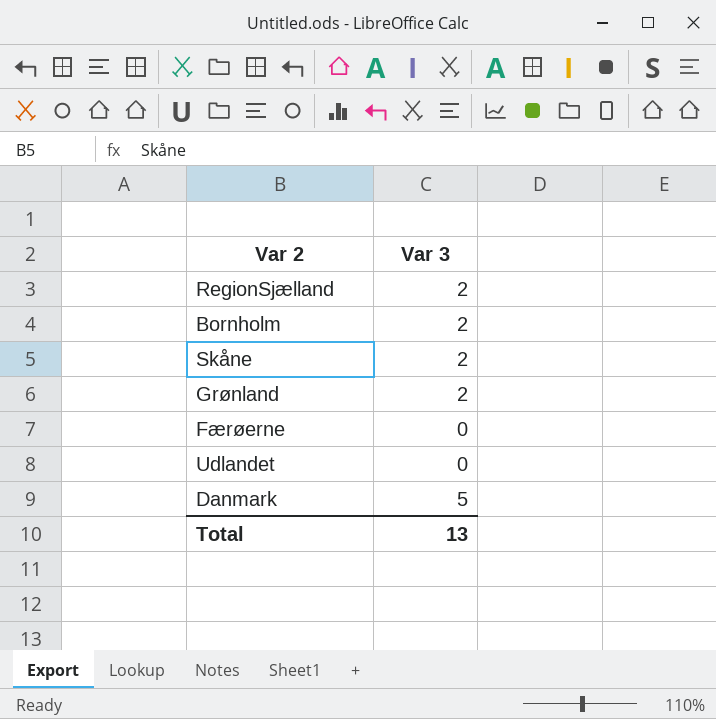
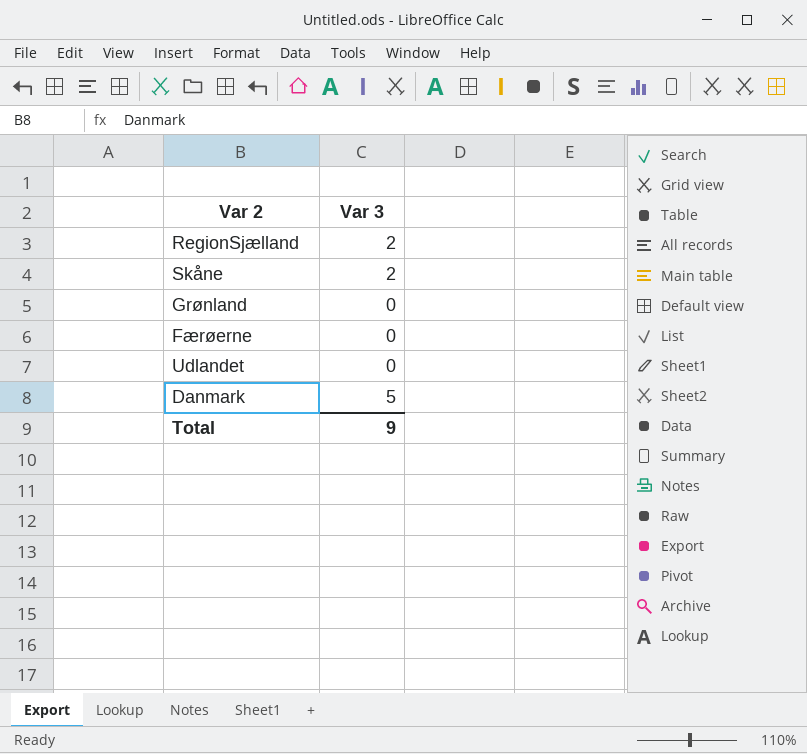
row Bornholm: 2 -> none
Grønland | Var 3: 2 -> 0
Total | Var 3: 13 -> 9

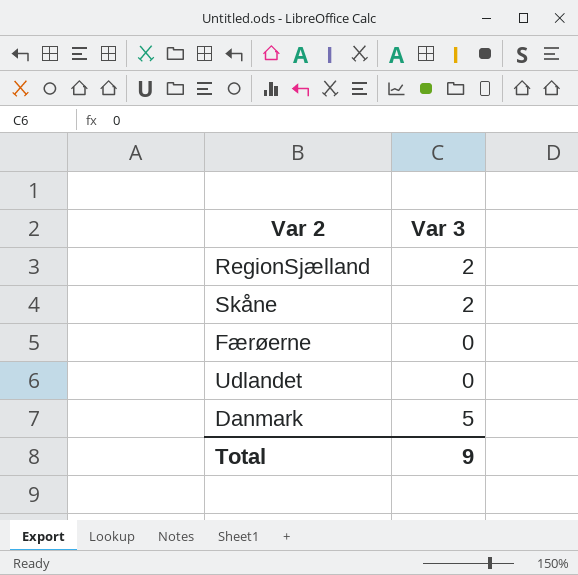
row Grønland: 0 -> none

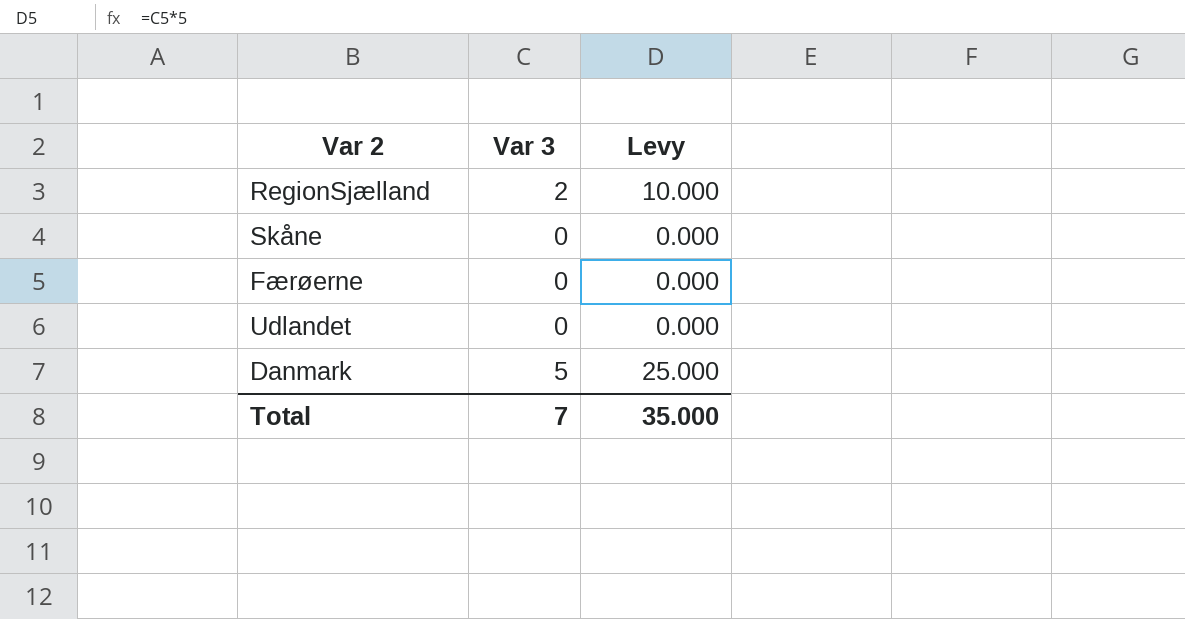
column Levy | formula: none -> [Var 3] * 5
Skåne | Var 3: 2 -> 0
Total | Var 3: 9 -> 7

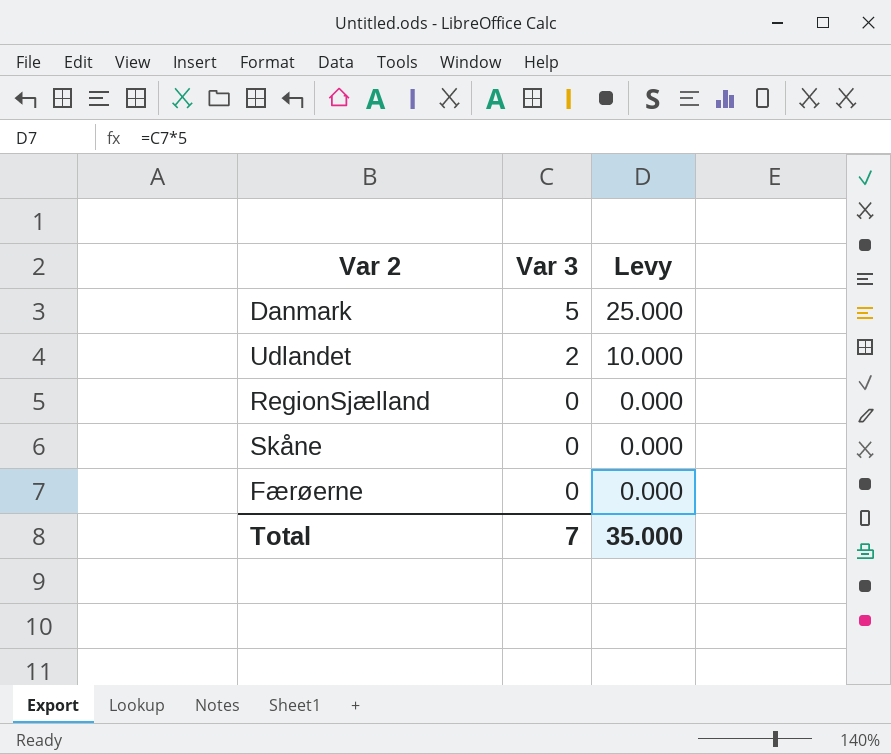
row order: none -> Var 3 descending
Udlandet | Var 3: 0 -> 2
Udlandet | Levy: 0.000 -> 10.000
RegionSjælland | Var 3: 2 -> 0
RegionSjælland | Levy: 10.000 -> 0.000

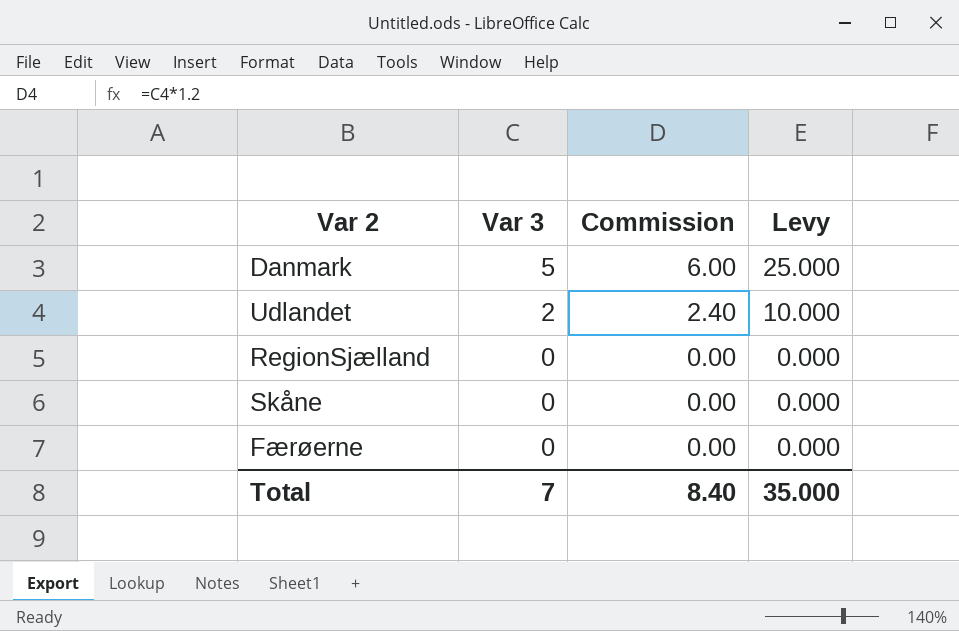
column Commission | formula: none -> [Var 3] * 1.2

